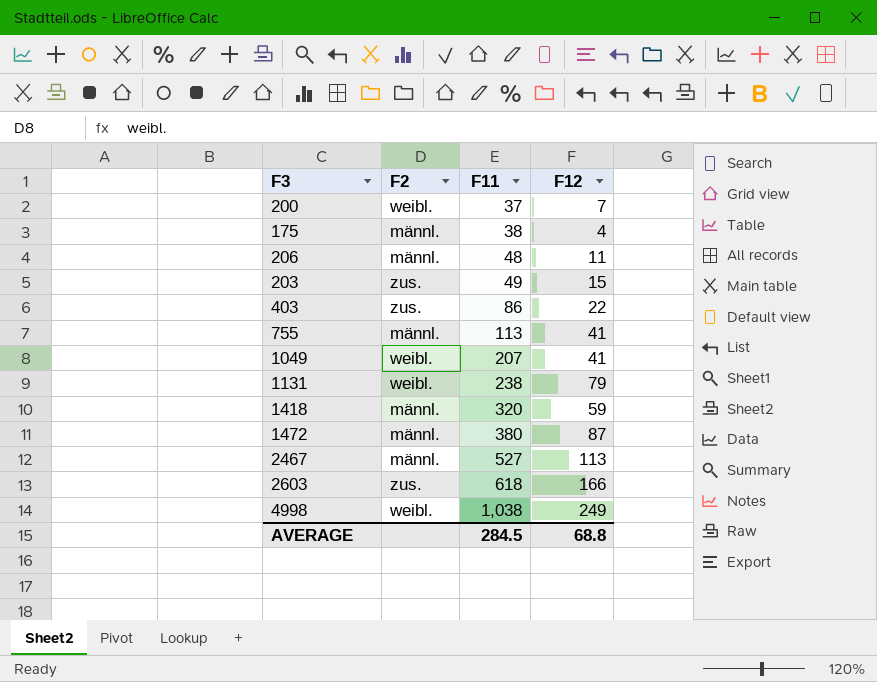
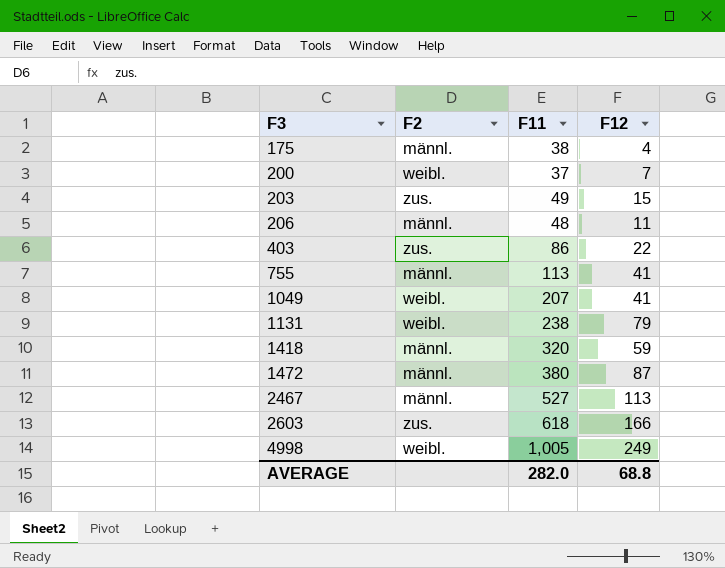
row order: F11 ascending -> F3 ascending
4998 | F11: 1,038 -> 1,005
AVERAGE | F11: 284.5 -> 282.0

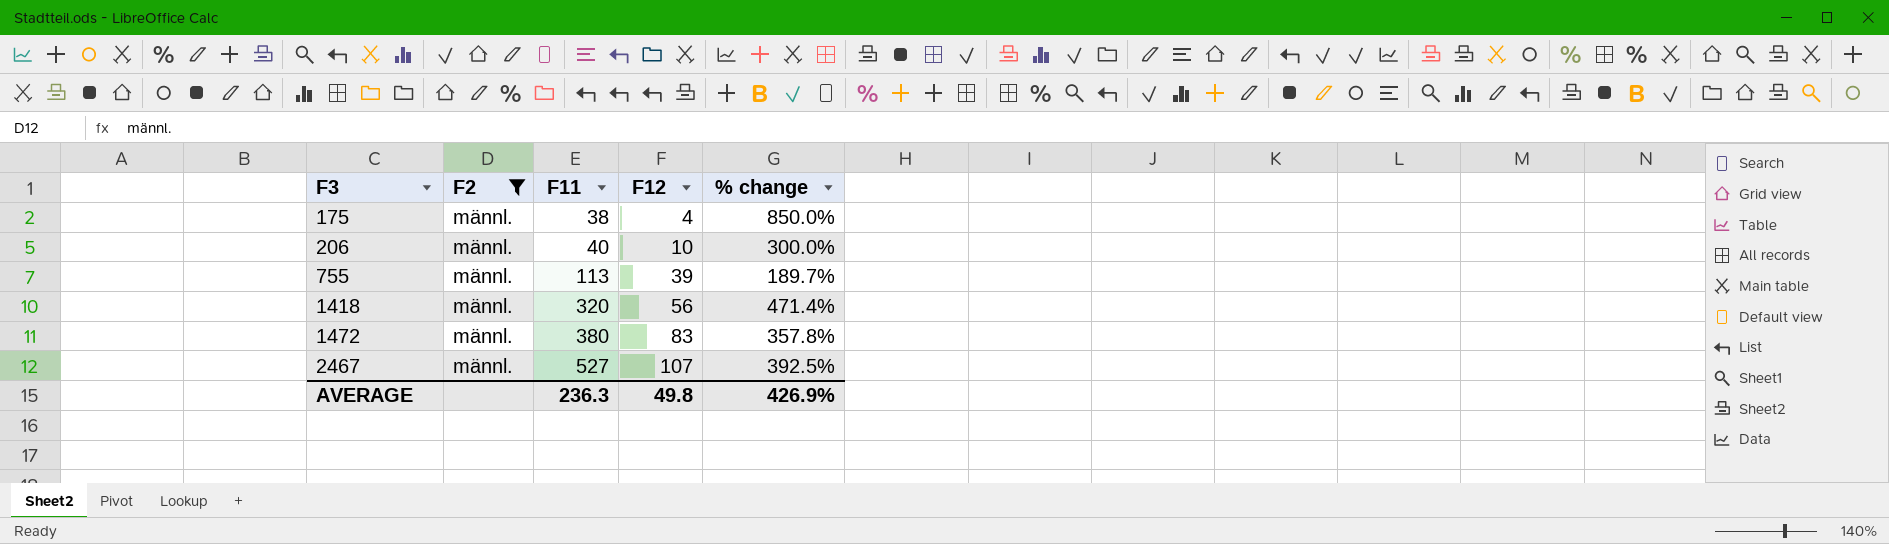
filter: none -> F2 = männl.
column % change | formula: none -> ([F11] - [F12]) / [F12]
206 | F11: 48 -> 40
206 | F12: 11 -> 10
755 | F12: 41 -> 39
1418 | F12: 59 -> 56
1472 | F12: 87 -> 83
2467 | F12: 113 -> 107
AVERAGE | F11: 282.0 -> 236.3
AVERAGE | F12: 68.8 -> 49.8

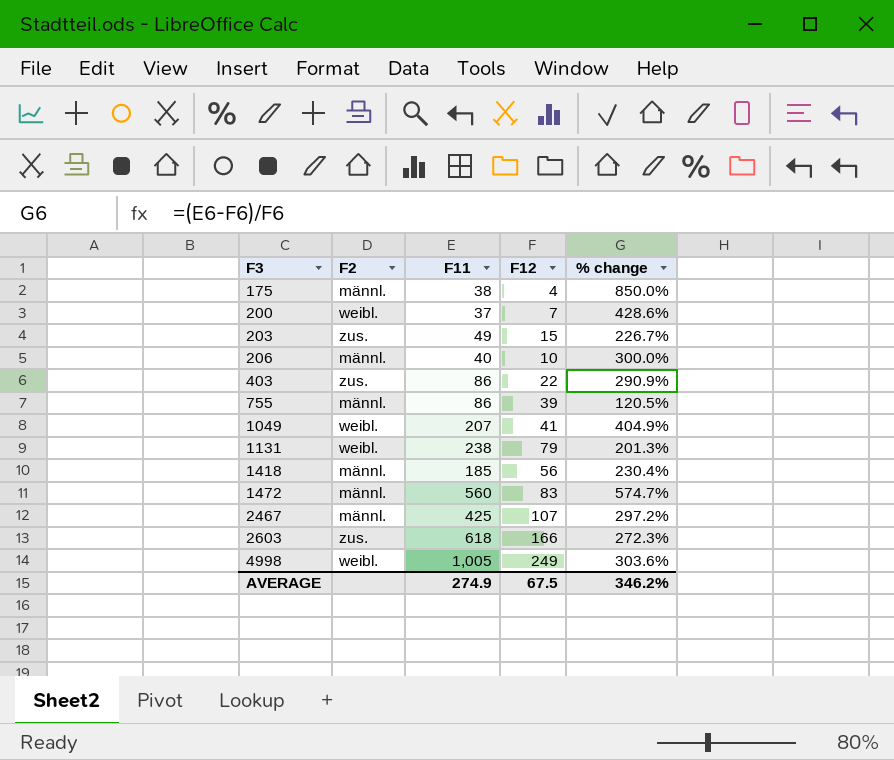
filter: F2 = männl. -> none
755 | F11: 113 -> 86
755 | % change: 189.7% -> 120.5%
1418 | F11: 320 -> 185
1418 | % change: 471.4% -> 230.4%
1472 | F11: 380 -> 560
1472 | % change: 357.8% -> 574.7%
2467 | F11: 527 -> 425
2467 | % change: 392.5% -> 297.2%
AVERAGE | F11: 236.3 -> 274.9
AVERAGE | F12: 49.8 -> 67.5
AVERAGE | % change: 426.9% -> 346.2%

